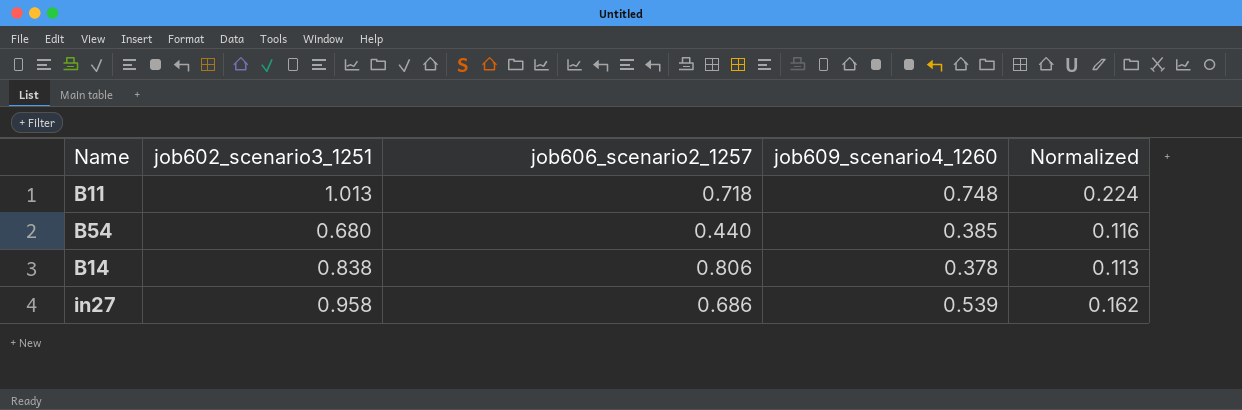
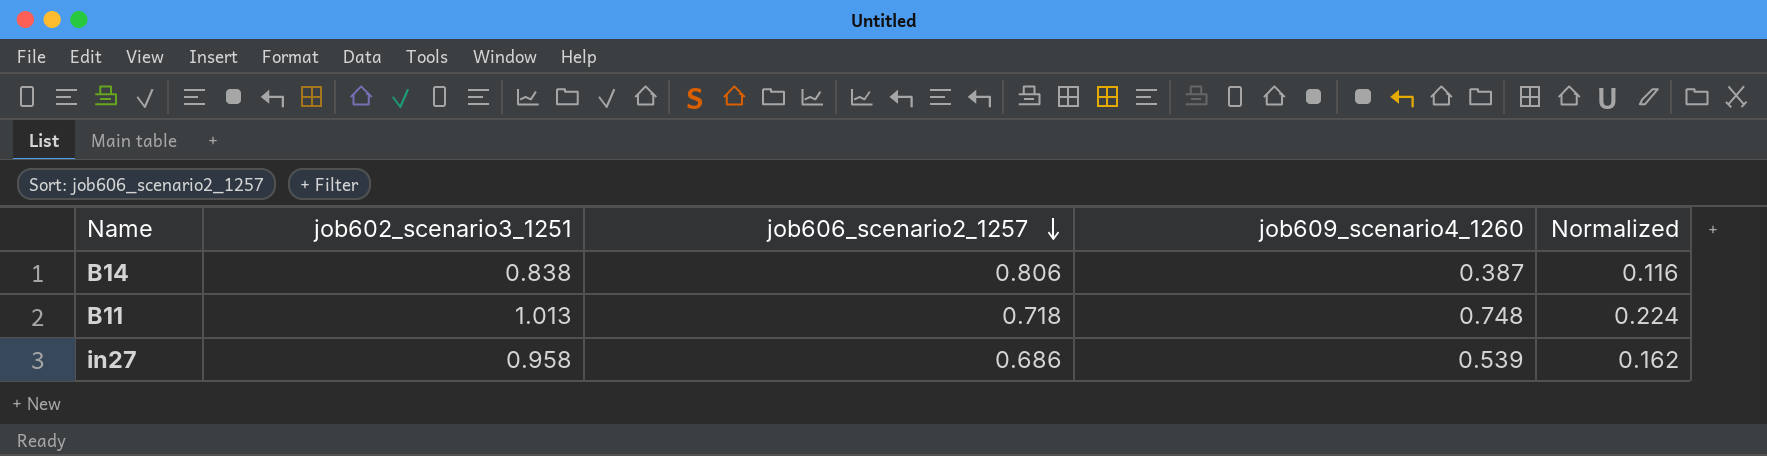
row order: none -> job606_scenario2_1257 descending
row B54: 0.680 | 0.440 | 0.385 | 0.116 -> none
B14 | job609_scenario4_1260: 0.378 -> 0.387
B14 | Normalized: 0.113 -> 0.116

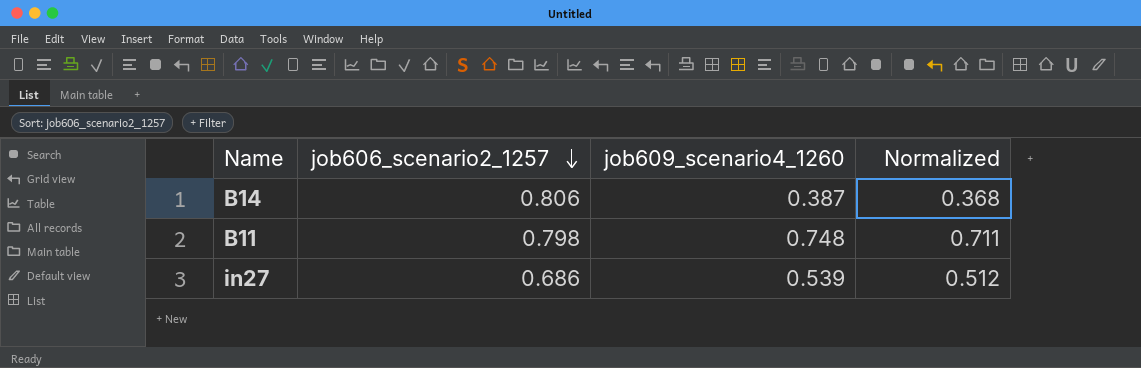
column job602_scenario3_1251 | position: 2 -> none
column Normalized | formula: [job609_scenario4_1260] * 0.3 -> [job609_scenario4_1260] * 0.95
B11 | job606_scenario2_1257: 0.718 -> 0.798

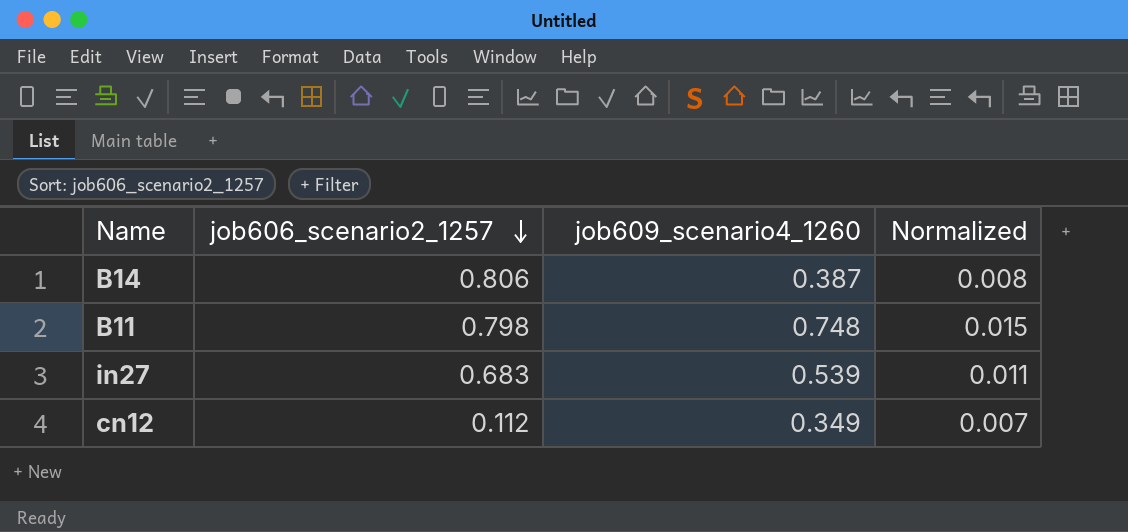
column Normalized | formula: [job609_scenario4_1260] * 0.95 -> [job609_scenario4_1260] * 0.02
in27 | job606_scenario2_1257: 0.686 -> 0.683
row cn12: none -> 0.112 | 0.349 | 0.007

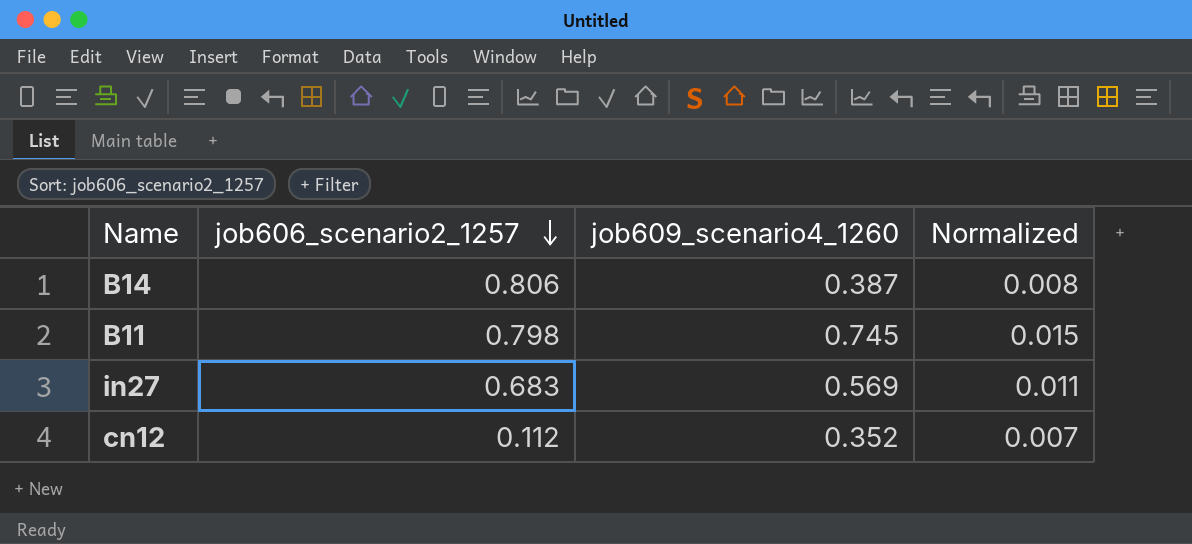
B11 | job609_scenario4_1260: 0.748 -> 0.745
in27 | job609_scenario4_1260: 0.539 -> 0.569
cn12 | job609_scenario4_1260: 0.349 -> 0.352

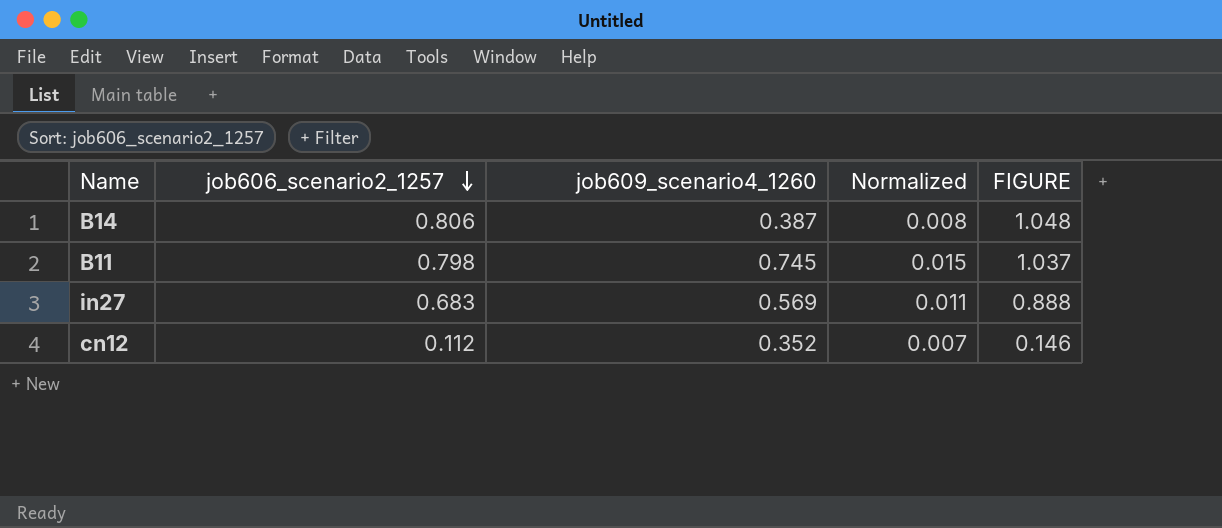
column FIGURE | formula: none -> [job606_scenario2_1257] * 1.3

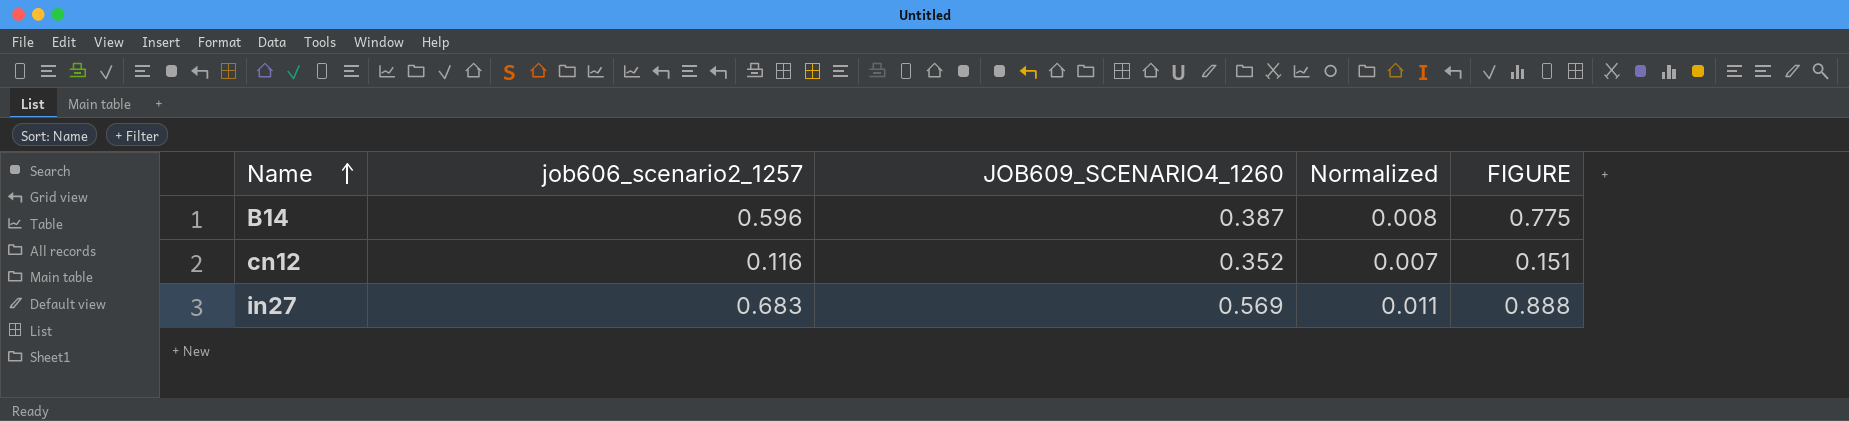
row order: job606_scenario2_1257 descending -> Name ascending
column name: job609_scenario4_1260 -> JOB609_SCENARIO4_1260
row B11: 0.798 | 0.745 | 0.015 | 1.037 -> none
B14 | job606_scenario2_1257: 0.806 -> 0.596
B14 | FIGURE: 1.048 -> 0.775
cn12 | job606_scenario2_1257: 0.112 -> 0.116
cn12 | FIGURE: 0.146 -> 0.151

